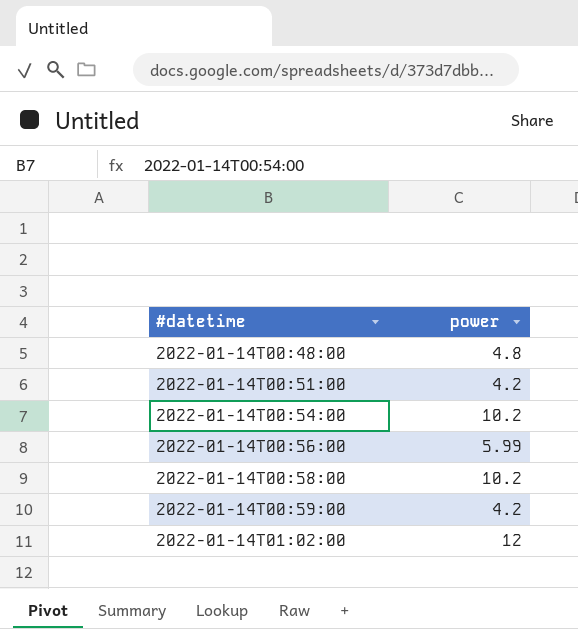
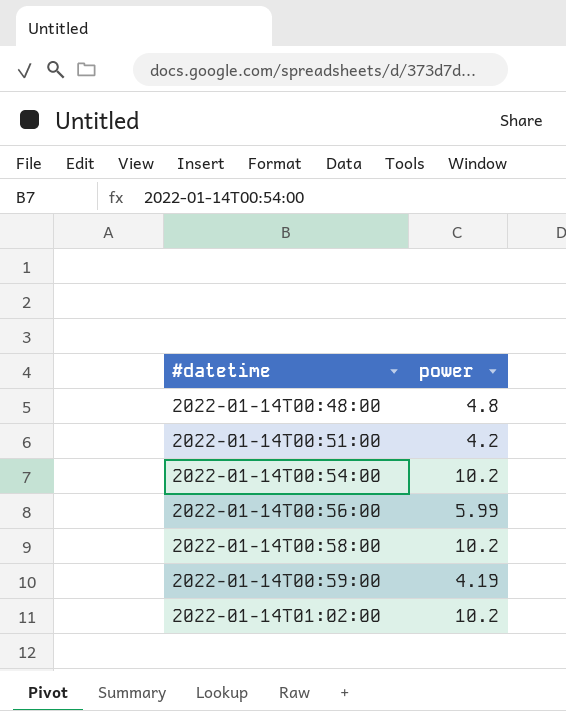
2022-01-14T00:59:00 | power: 4.2 -> 4.19
2022-01-14T01:02:00 | power: 12 -> 10.2

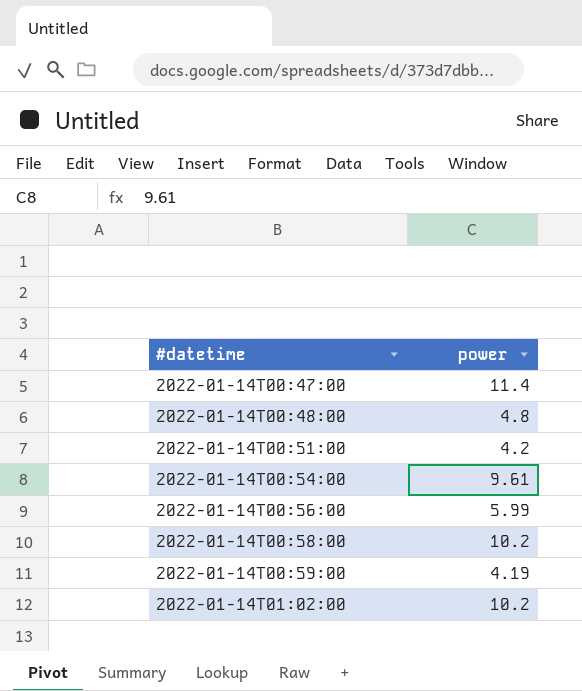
row 2022-01-14T00:47:00: none -> 11.4
2022-01-14T00:54:00 | power: 10.2 -> 9.61

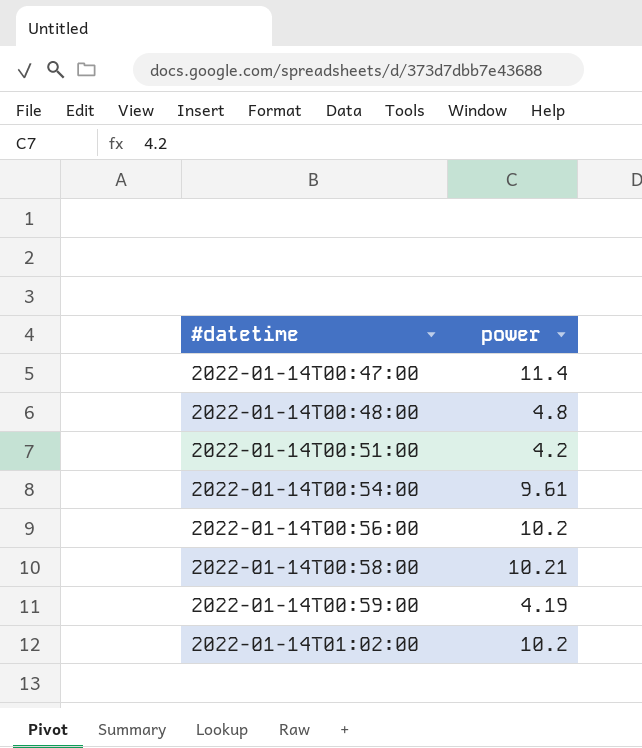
2022-01-14T00:56:00 | power: 5.99 -> 10.2
2022-01-14T00:58:00 | power: 10.2 -> 10.21

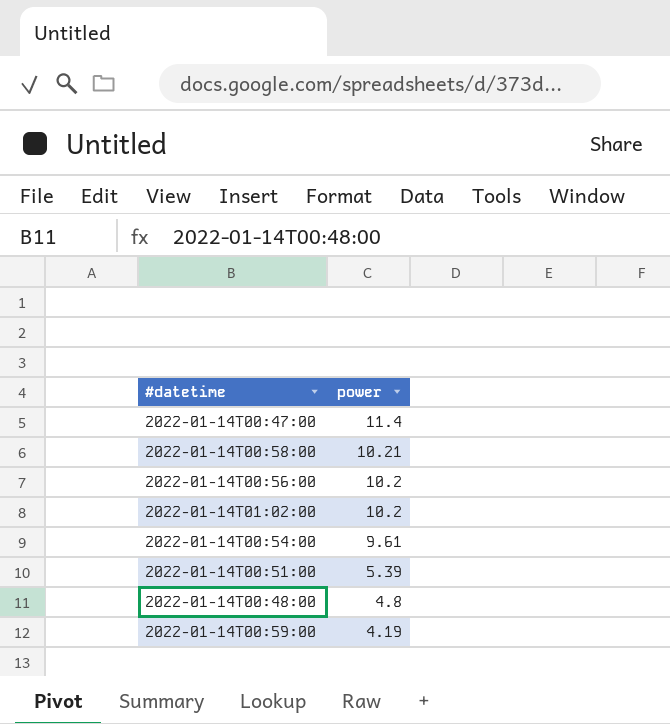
row order: #datetime ascending -> power descending
2022-01-14T00:51:00 | power: 4.2 -> 5.39

